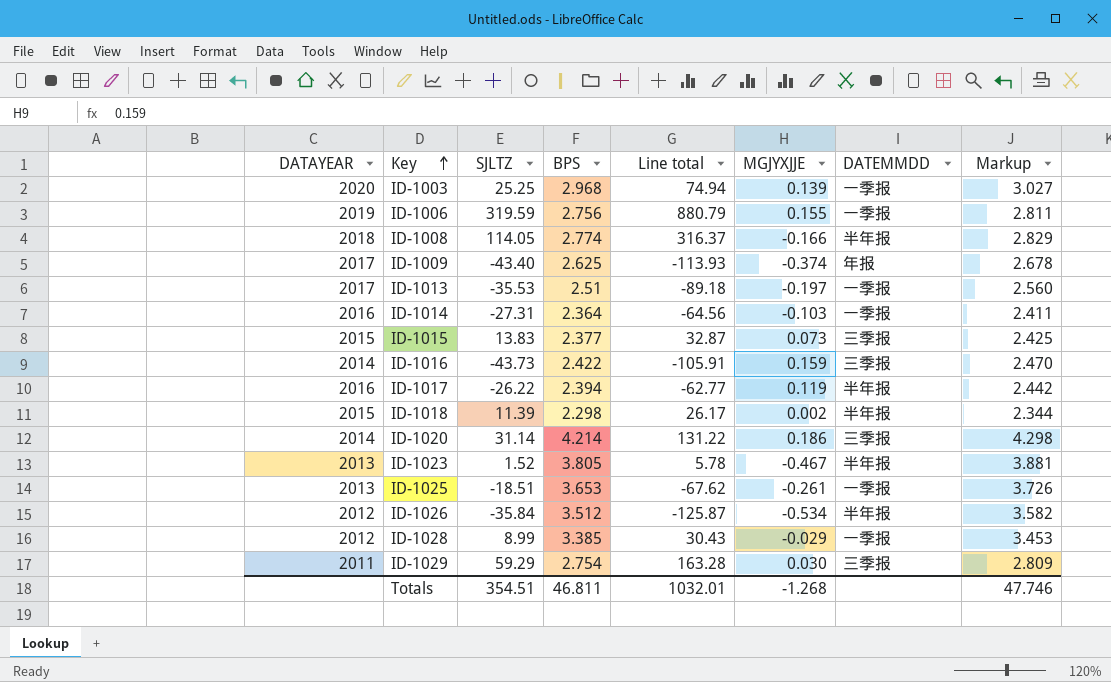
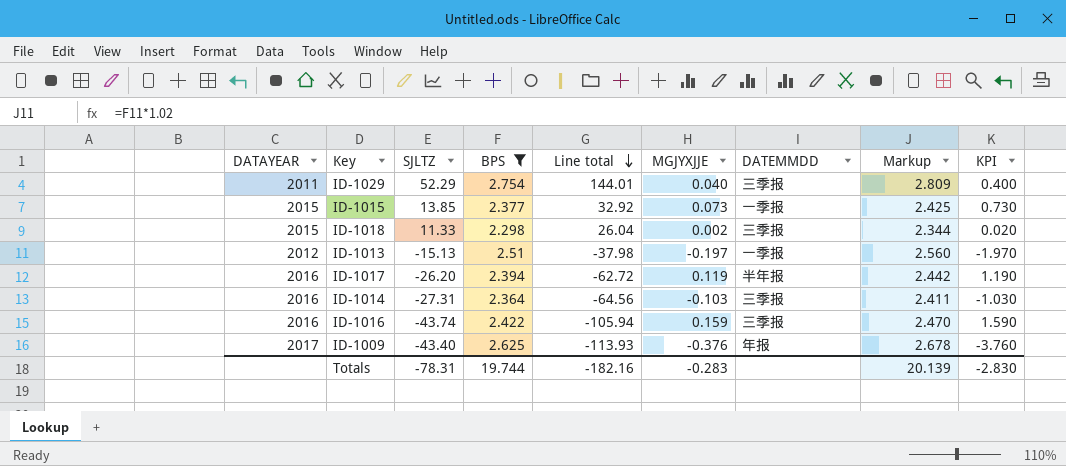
filter: none -> BPS <= 2.754
row order: Key ascending -> Line total descending
column KPI | formula: none -> [MGJYXJJE] * 10
ID-1029 | SJLTZ: 59.29 -> 52.29
ID-1029 | Line total: 163.28 -> 144.01
ID-1029 | MGJYXJJE: 0.030 -> 0.040
ID-1015 | SJLTZ: 13.83 -> 13.85
ID-1015 | Line total: 32.87 -> 32.92
ID-1015 | DATEMMDD: 三季报 -> 一季报
ID-1018 | SJLTZ: 11.39 -> 11.33
ID-1018 | Line total: 26.17 -> 26.04
ID-1018 | DATEMMDD: 半年报 -> 三季报
ID-1013 | DATAYEAR: 2017 -> 2012
ID-1013 | SJLTZ: -35.53 -> -15.13
ID-1013 | Line total: -89.18 -> -37.98
ID-1017 | SJLTZ: -26.22 -> -26.20
ID-1017 | Line total: -62.77 -> -62.72
ID-1014 | DATEMMDD: 一季报 -> 三季报
ID-1016 | DATAYEAR: 2014 -> 2016
ID-1016 | SJLTZ: -43.73 -> -43.74
ID-1016 | Line total: -105.91 -> -105.94
ID-1009 | MGJYXJJE: -0.374 -> -0.376
Totals | SJLTZ: 354.51 -> -78.31
Totals | BPS: 46.811 -> 19.744
Totals | Line total: 1032.01 -> -182.16
Totals | MGJYXJJE: -1.268 -> -0.283
Totals | Markup: 47.746 -> 20.139

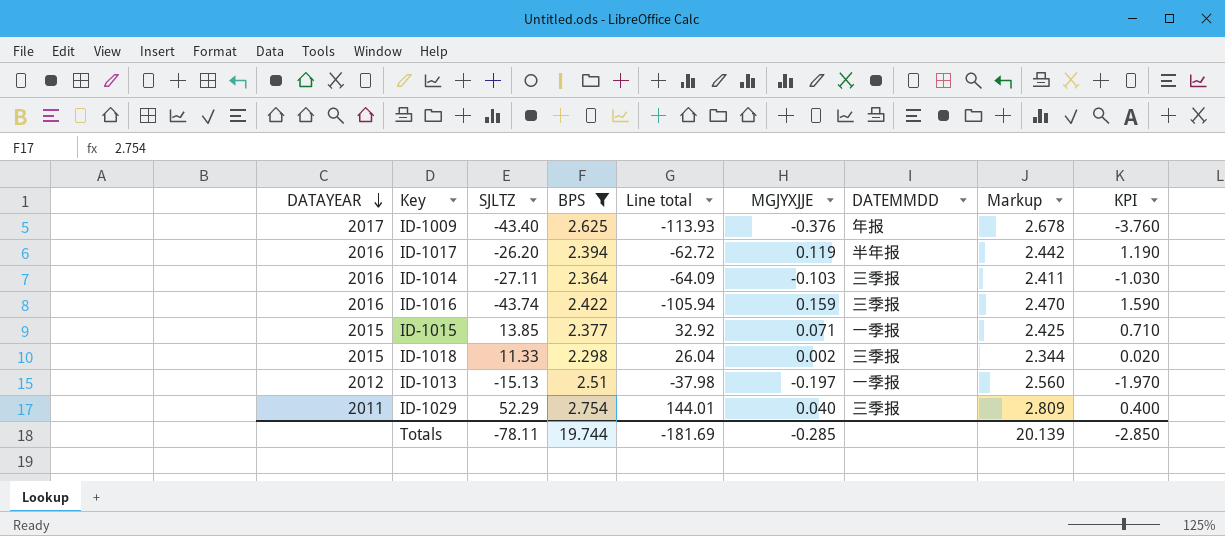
row order: Line total descending -> DATAYEAR descending
ID-1014 | SJLTZ: -27.31 -> -27.11
ID-1014 | Line total: -64.56 -> -64.09
ID-1015 | MGJYXJJE: 0.073 -> 0.071
ID-1015 | KPI: 0.730 -> 0.710
Totals | SJLTZ: -78.31 -> -78.11
Totals | Line total: -182.16 -> -181.69
Totals | MGJYXJJE: -0.283 -> -0.285
Totals | KPI: -2.830 -> -2.850

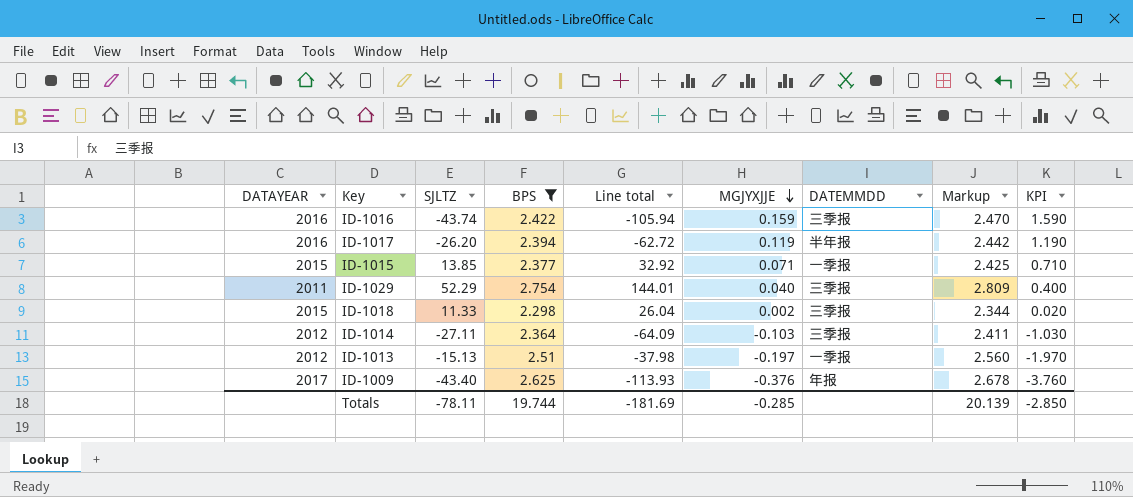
row order: DATAYEAR descending -> MGJYXJJE descending
ID-1014 | DATAYEAR: 2016 -> 2012

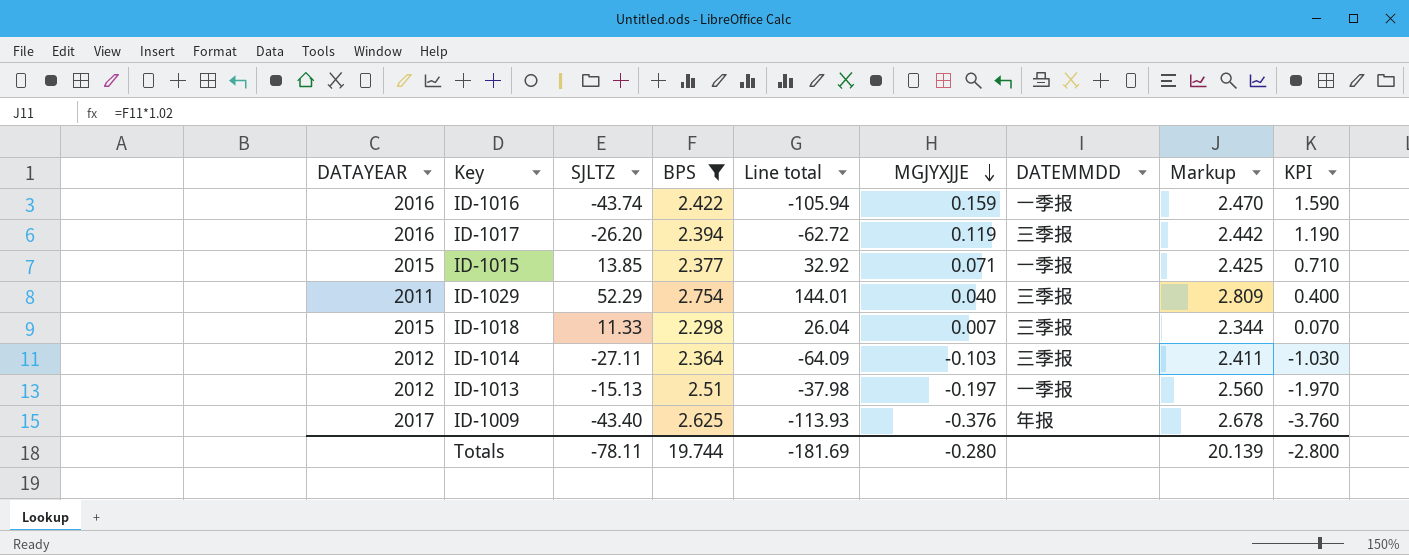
ID-1016 | DATEMMDD: 三季报 -> 一季报
ID-1017 | DATEMMDD: 半年报 -> 三季报
ID-1018 | MGJYXJJE: 0.002 -> 0.007
ID-1018 | KPI: 0.020 -> 0.070
Totals | MGJYXJJE: -0.285 -> -0.280
Totals | KPI: -2.850 -> -2.800

